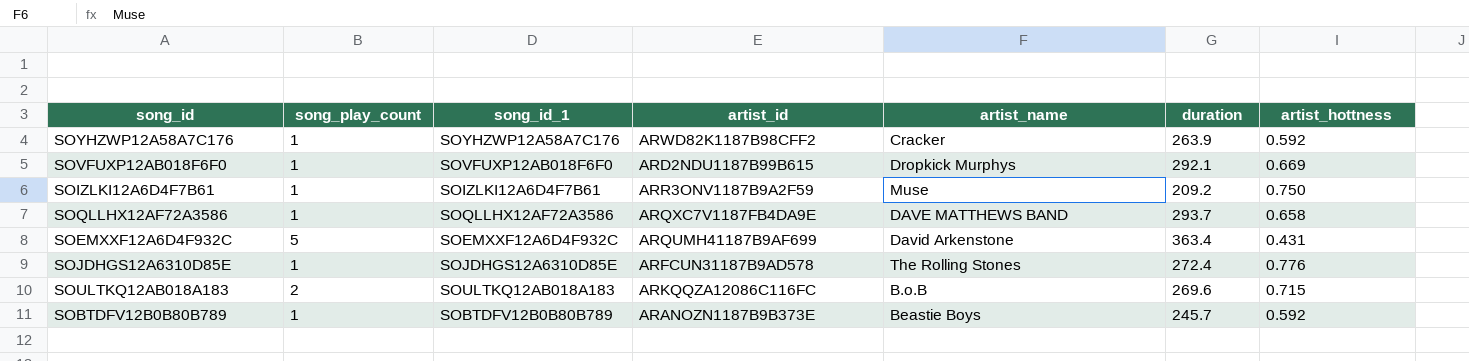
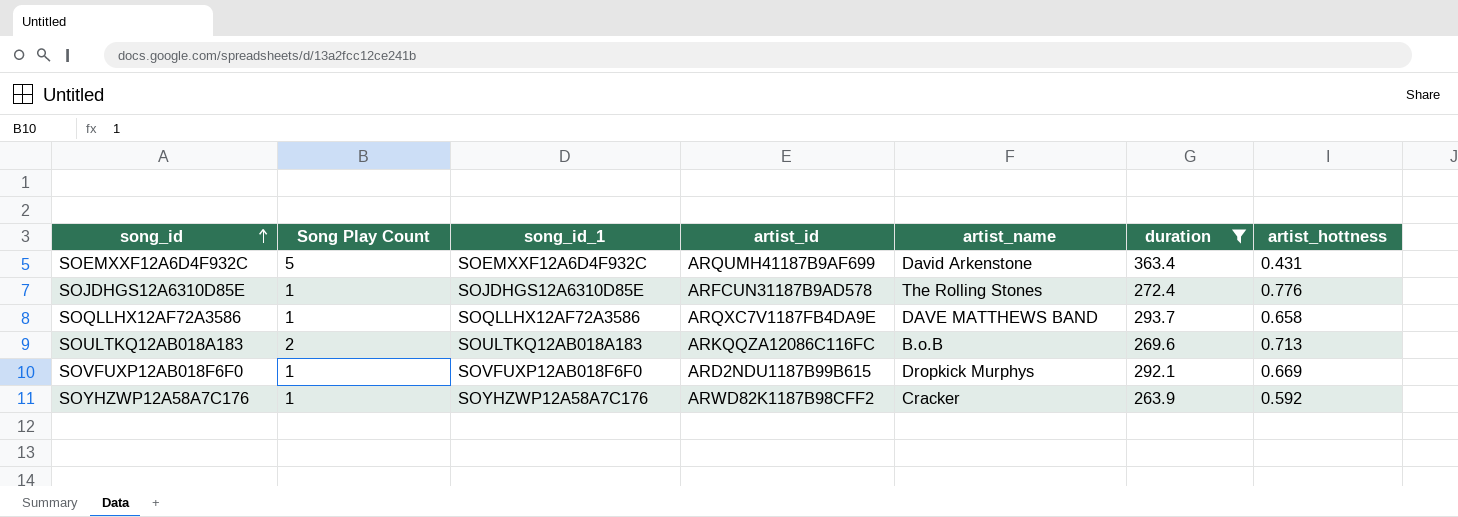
filter: none -> duration >= 263.9
row order: none -> song_id ascending
column name: song_play_count -> Song Play Count
SOULTKQ12AB018A183 | artist_hottness: 0.715 -> 0.713

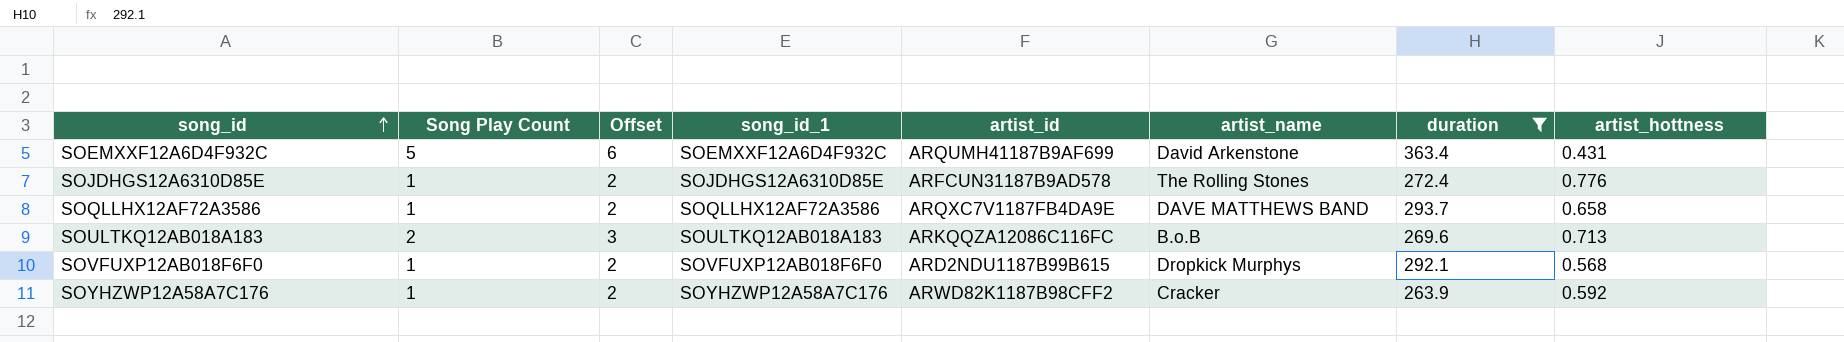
column Offset | formula: none -> [Song Play Count] + 1
SOVFUXP12AB018F6F0 | artist_hottness: 0.669 -> 0.568

